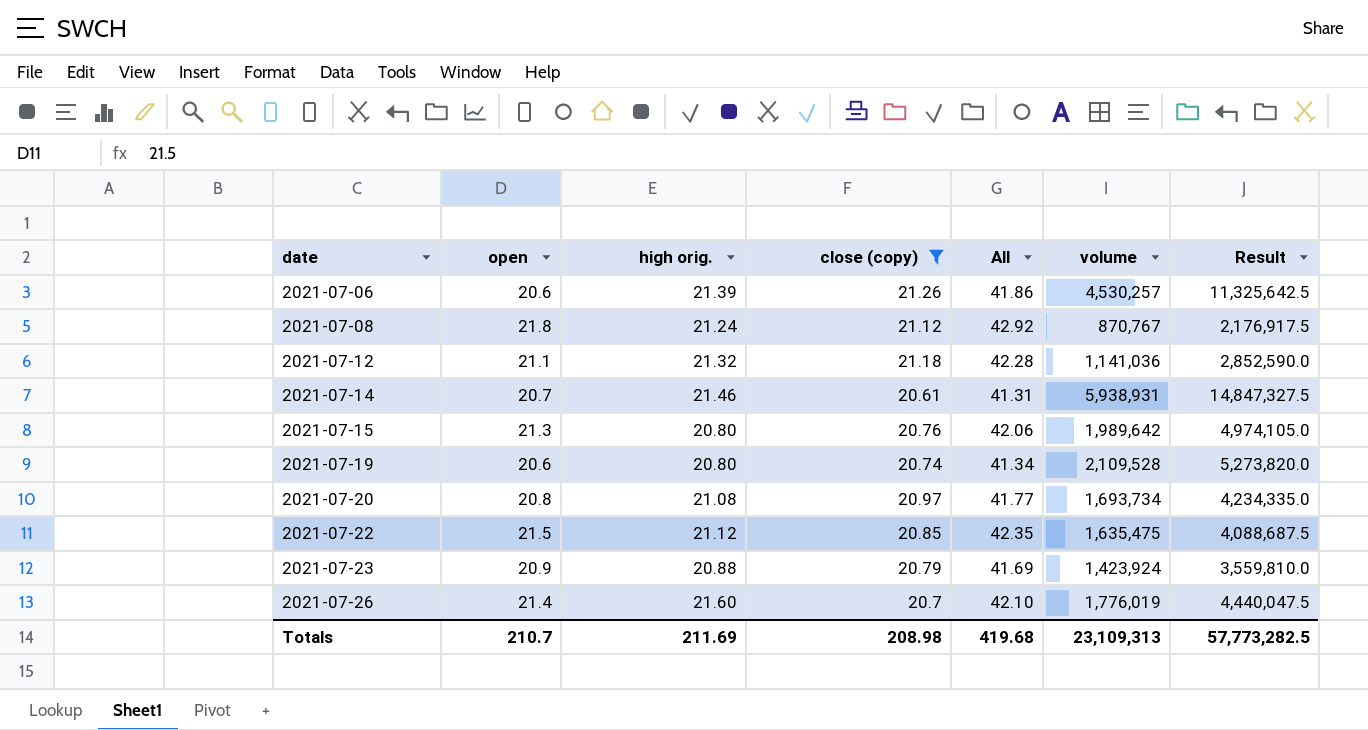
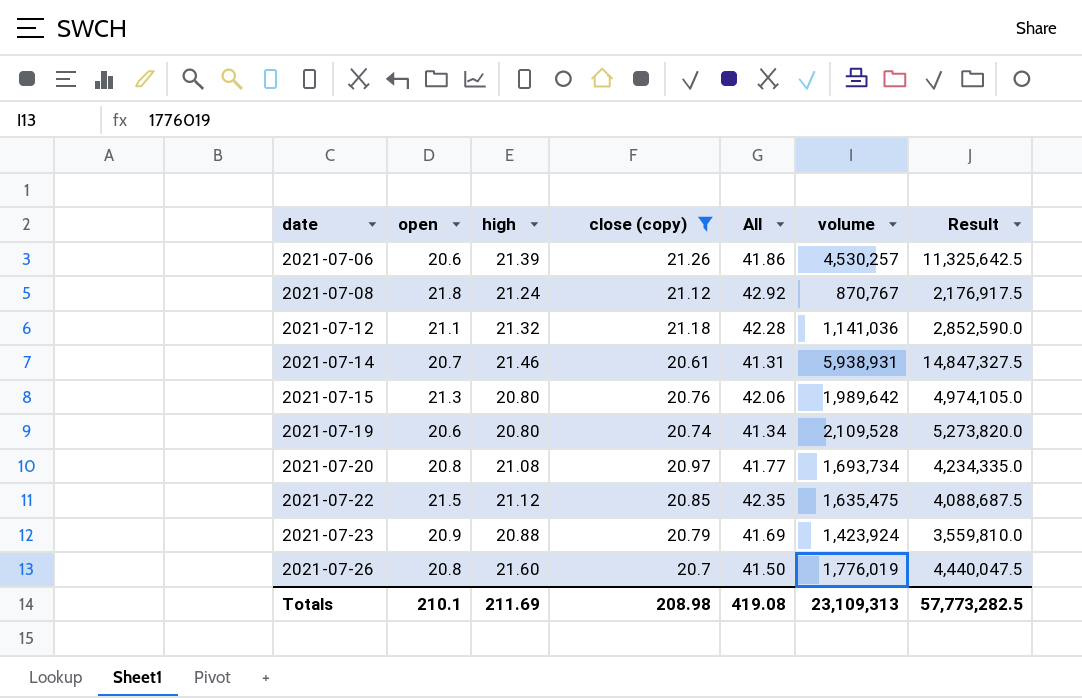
column name: high orig. -> high
2021-07-26 | open: 21.4 -> 20.8
2021-07-26 | All: 42.10 -> 41.50
Totals | open: 210.7 -> 210.1
Totals | All: 419.68 -> 419.08

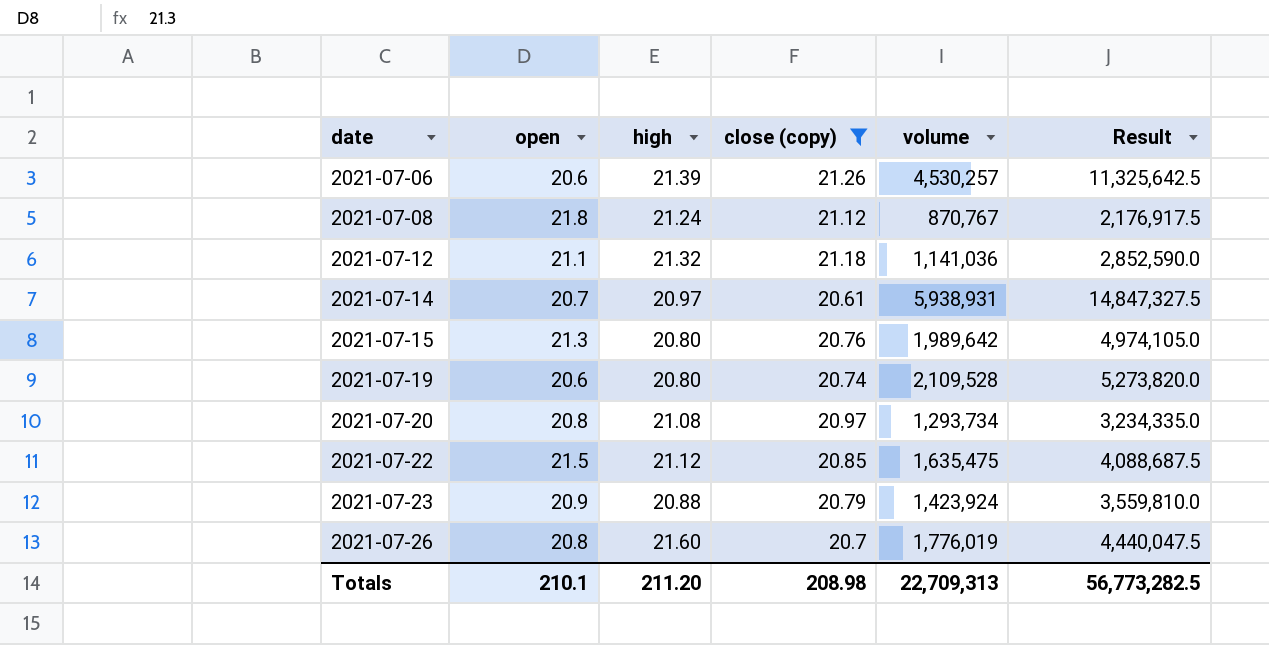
column All | formula: [open] + [close (copy)] -> none
2021-07-14 | high: 21.46 -> 20.97
2021-07-20 | volume: 1,693,734 -> 1,293,734
2021-07-20 | Result: 4,234,335.0 -> 3,234,335.0
Totals | high: 211.69 -> 211.20
Totals | volume: 23,109,313 -> 22,709,313
Totals | Result: 57,773,282.5 -> 56,773,282.5

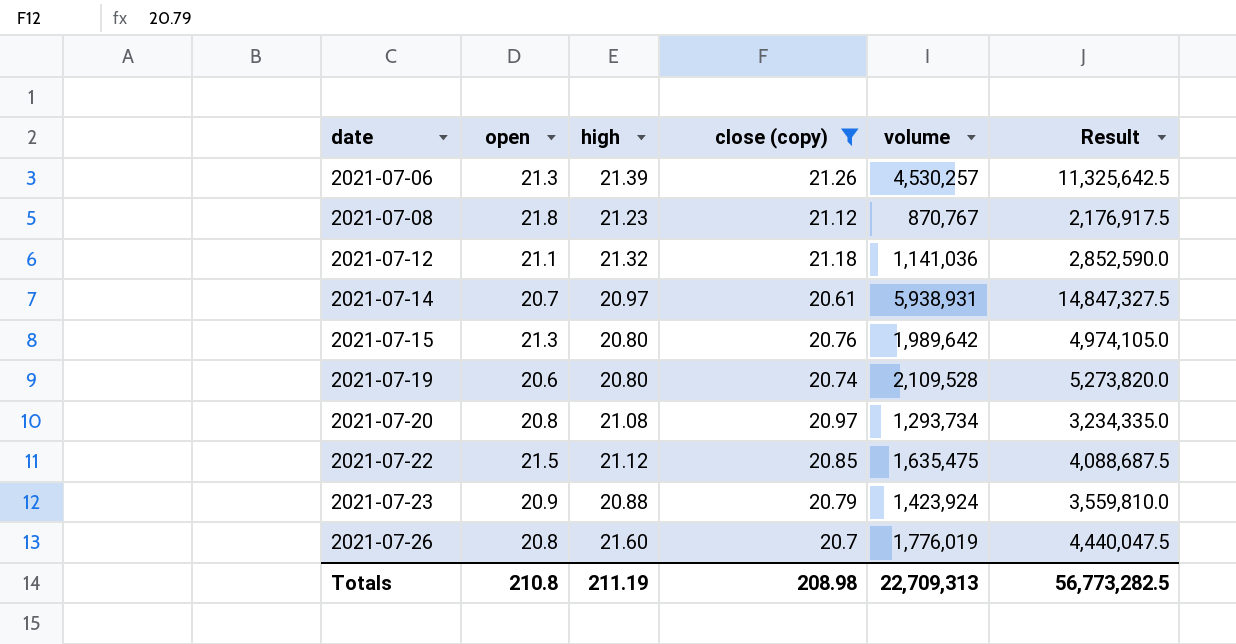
2021-07-06 | open: 20.6 -> 21.3
2021-07-08 | high: 21.24 -> 21.23
Totals | open: 210.1 -> 210.8
Totals | high: 211.20 -> 211.19

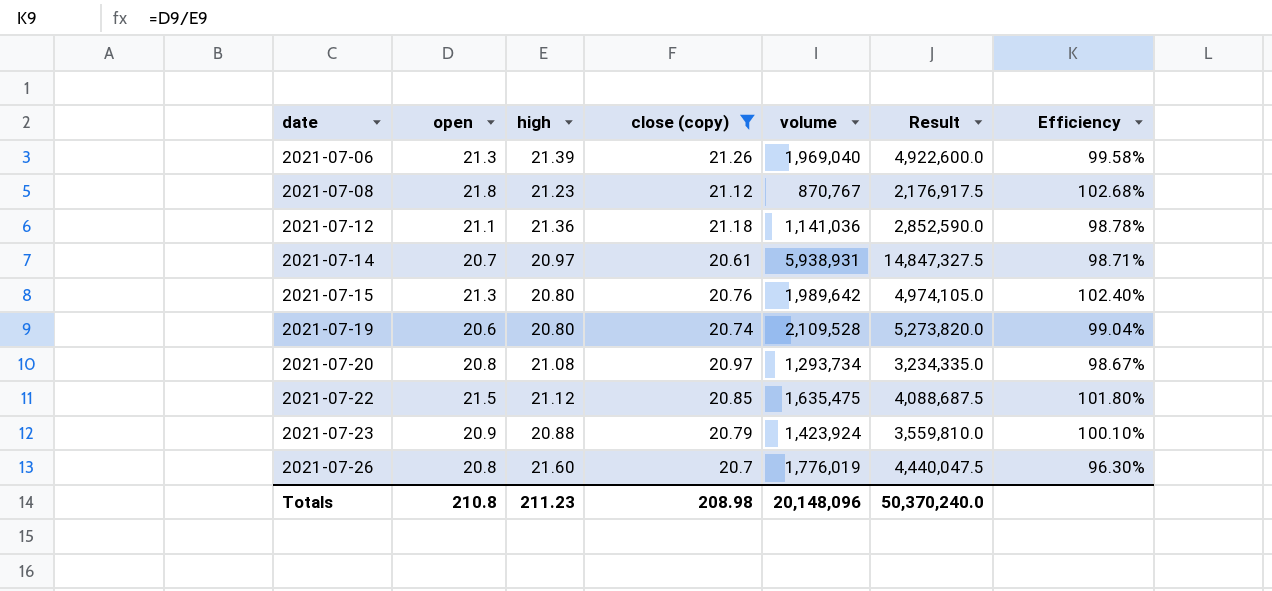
column Efficiency | formula: none -> [open] / [high]
2021-07-06 | volume: 4,530,257 -> 1,969,040
2021-07-06 | Result: 11,325,642.5 -> 4,922,600.0
2021-07-12 | high: 21.32 -> 21.36
Totals | high: 211.19 -> 211.23
Totals | volume: 22,709,313 -> 20,148,096
Totals | Result: 56,773,282.5 -> 50,370,240.0

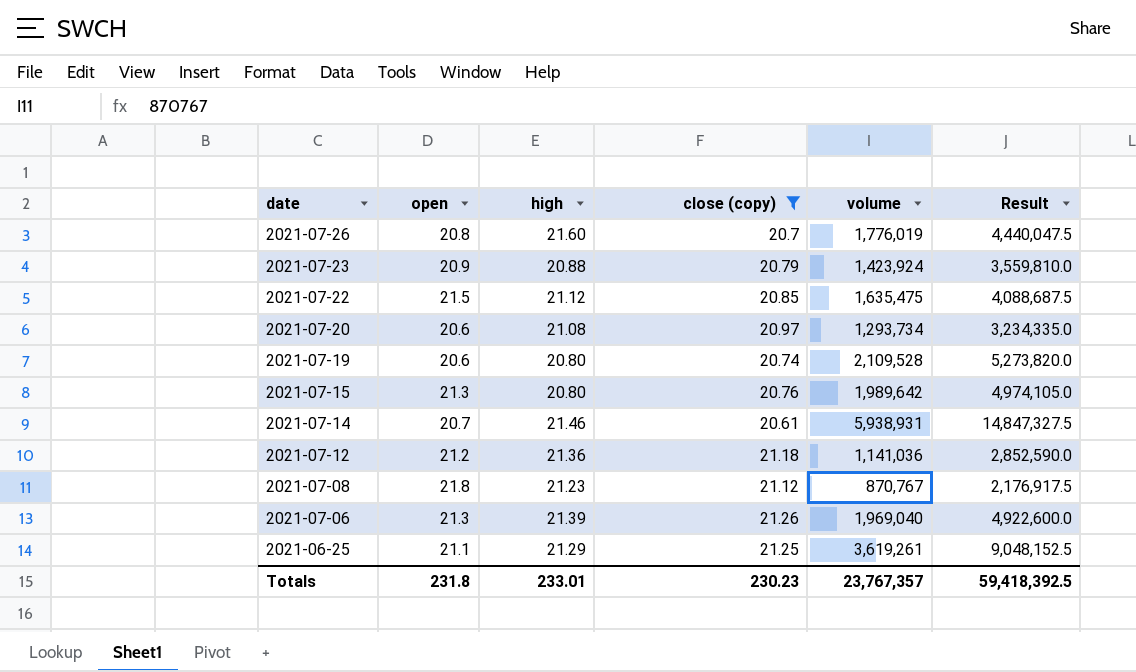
row order: date ascending -> date descending
column Efficiency | formula: [open] / [high] -> none
2021-07-20 | open: 20.8 -> 20.6
2021-07-14 | high: 20.97 -> 21.46
2021-07-12 | open: 21.1 -> 21.2
row 2021-06-25: none -> 21.1 | 21.29 | 21.25 | 3,619,261 | 9,048,152.5
Totals | open: 210.8 -> 231.8
Totals | high: 211.23 -> 233.01
Totals | close (copy): 208.98 -> 230.23
Totals | volume: 20,148,096 -> 23,767,357
Totals | Result: 50,370,240.0 -> 59,418,392.5

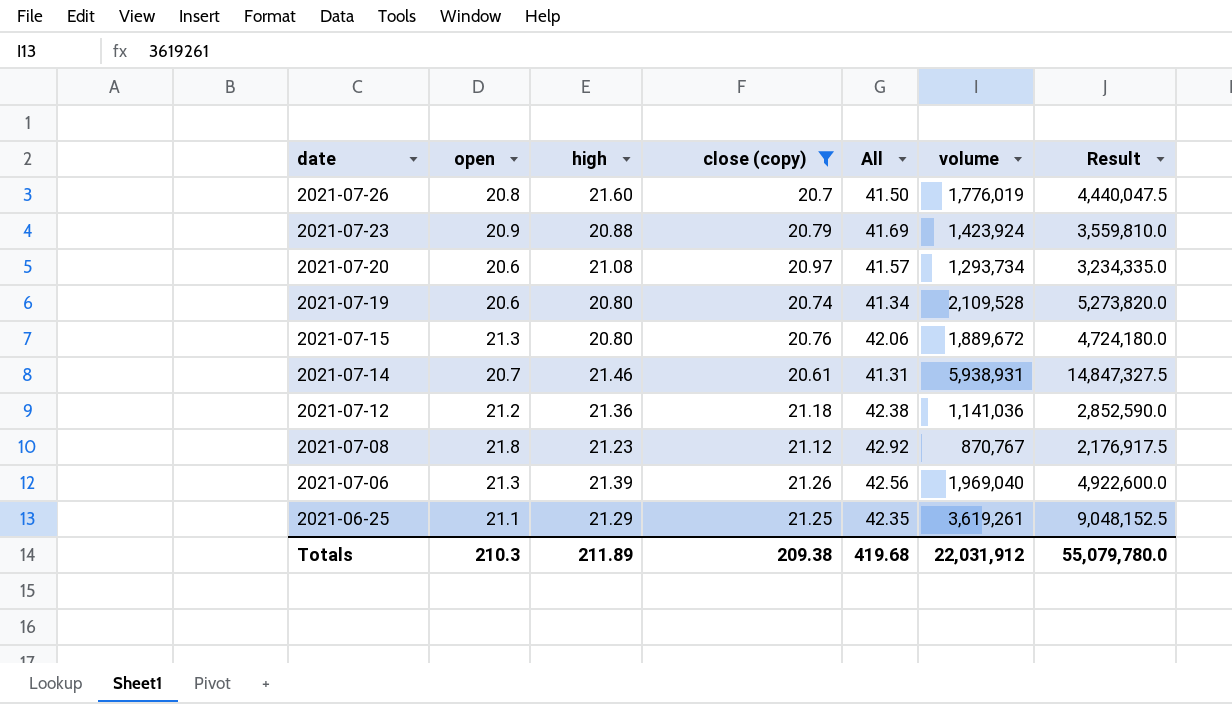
column All | formula: none -> [open] + [close (copy)]
row 2021-07-22: 21.5 | 21.12 | 20.85 | 1,635,475 | 4,088,687.5 -> none
2021-07-15 | volume: 1,989,642 -> 1,889,672
2021-07-15 | Result: 4,974,105.0 -> 4,724,180.0
Totals | open: 231.8 -> 210.3
Totals | high: 233.01 -> 211.89
Totals | close (copy): 230.23 -> 209.38
Totals | volume: 23,767,357 -> 22,031,912
Totals | Result: 59,418,392.5 -> 55,079,780.0

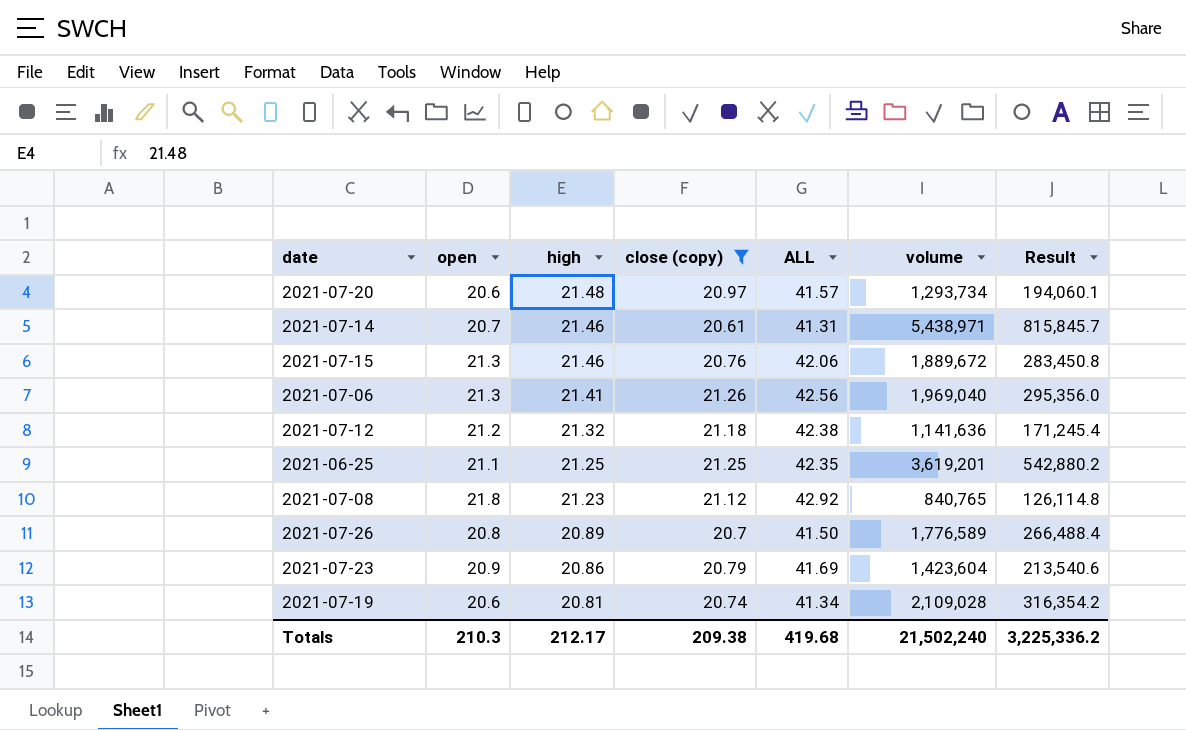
row order: date descending -> high descending
column name: All -> ALL
column Result | formula: [volume] * 2.5 -> [volume] * 0.15
2021-07-20 | high: 21.08 -> 21.48
2021-07-14 | volume: 5,938,931 -> 5,438,971
2021-07-15 | high: 20.80 -> 21.46
2021-07-06 | high: 21.39 -> 21.41
2021-07-12 | high: 21.36 -> 21.32
2021-07-12 | volume: 1,141,036 -> 1,141,636
2021-06-25 | high: 21.29 -> 21.25
2021-06-25 | volume: 3,619,261 -> 3,619,201
2021-07-08 | volume: 870,767 -> 840,765
2021-07-26 | high: 21.60 -> 20.89
2021-07-26 | volume: 1,776,019 -> 1,776,589
2021-07-23 | high: 20.88 -> 20.86
2021-07-23 | volume: 1,423,924 -> 1,423,604
2021-07-19 | high: 20.80 -> 20.81
2021-07-19 | volume: 2,109,528 -> 2,109,028
Totals | high: 211.89 -> 212.17
Totals | volume: 22,031,912 -> 21,502,240
Totals | Result: 55,079,780.0 -> 3,225,336.2

